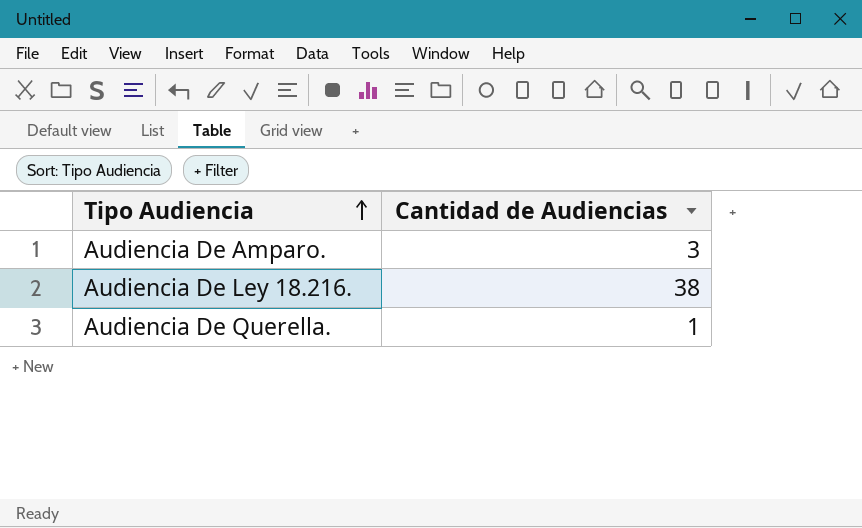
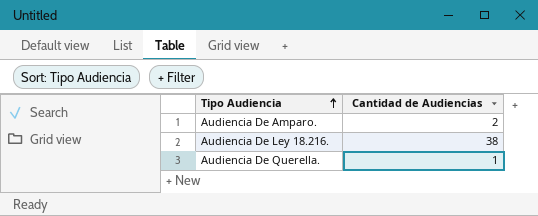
Audiencia De Amparo. | Cantidad de Audiencias: 3 -> 2

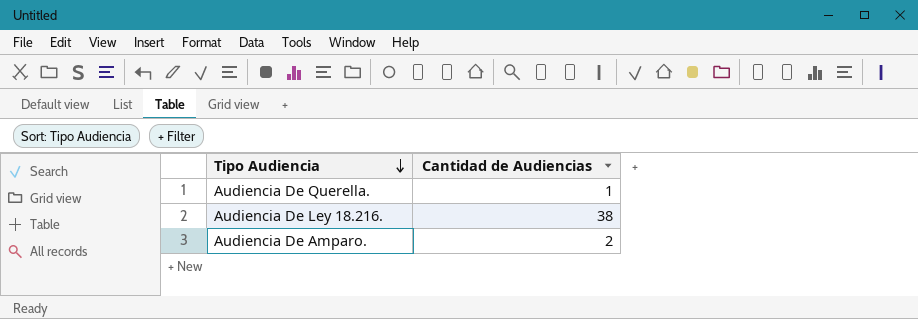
row order: Tipo Audiencia ascending -> Tipo Audiencia descending

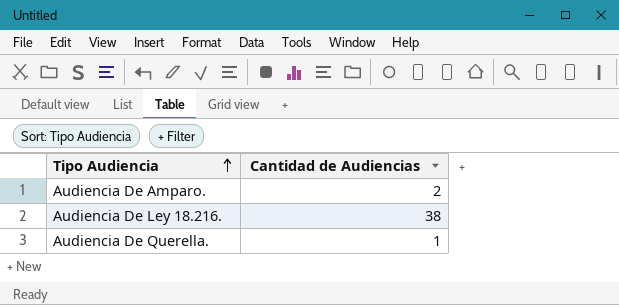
row order: Tipo Audiencia descending -> Tipo Audiencia ascending

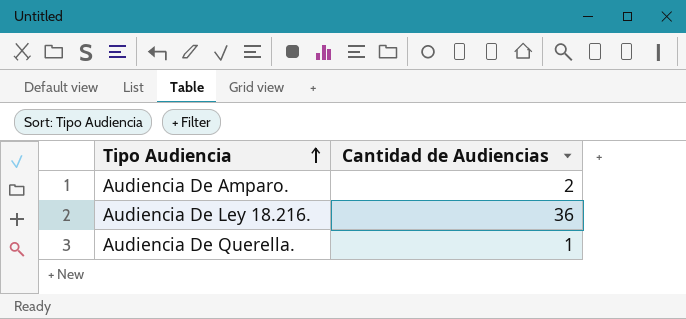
Audiencia De Ley 18.216. | Cantidad de Audiencias: 38 -> 36

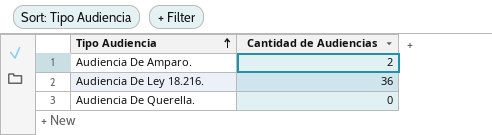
Audiencia De Querella. | Cantidad de Audiencias: 1 -> 0

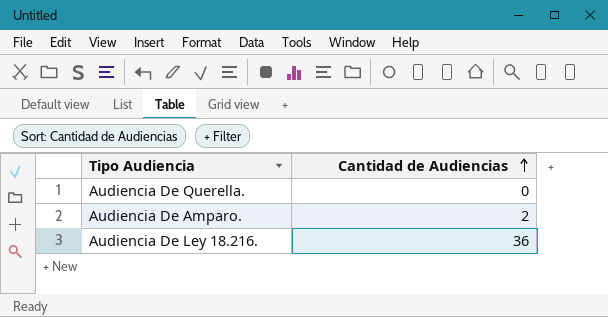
row order: Tipo Audiencia ascending -> Cantidad de Audiencias ascending

